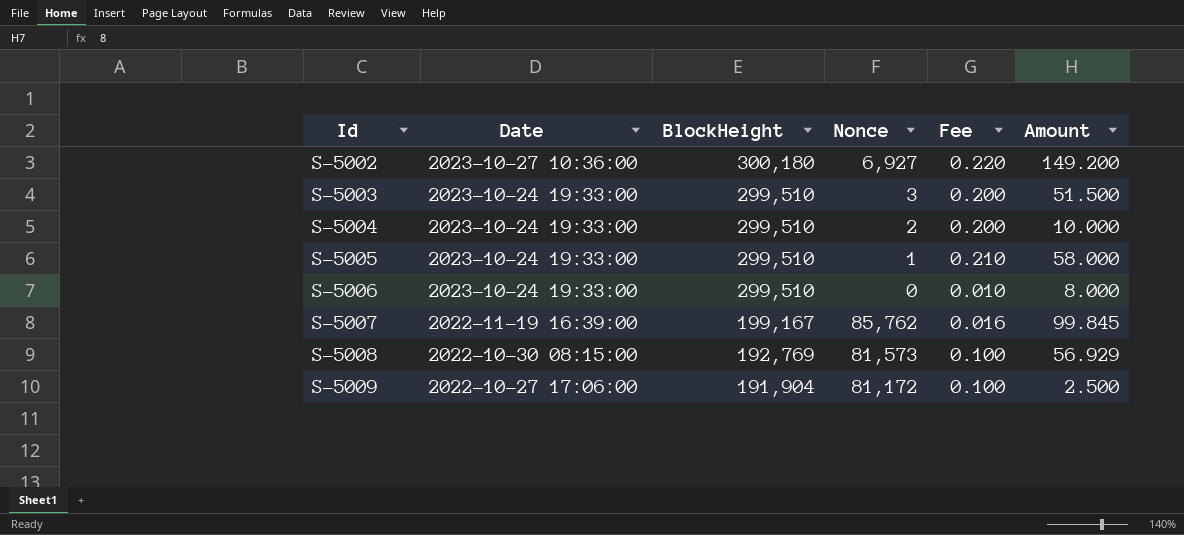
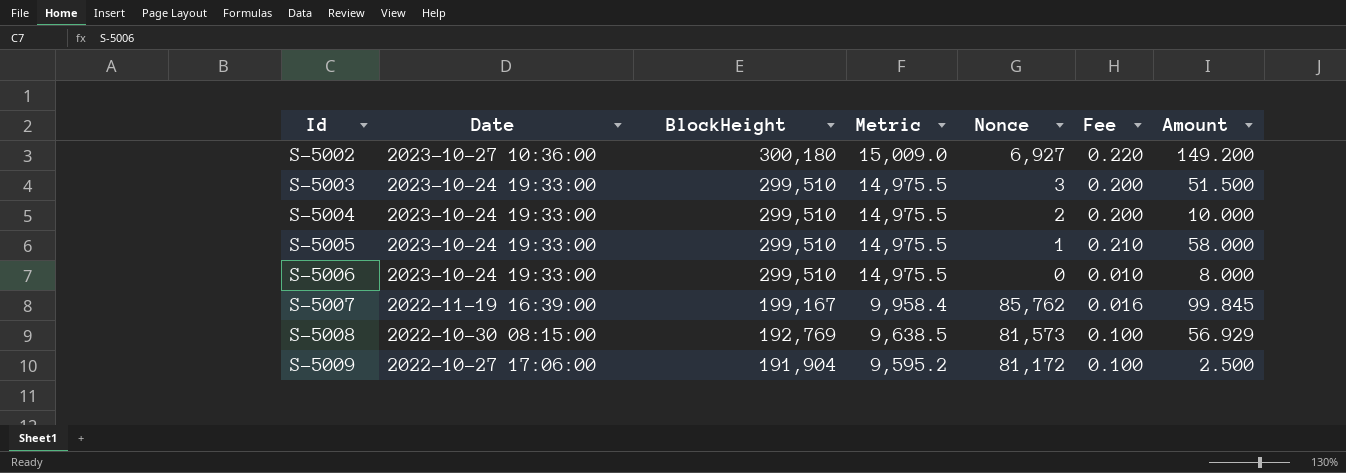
column Metric | formula: none -> [BlockHeight] * 0.05

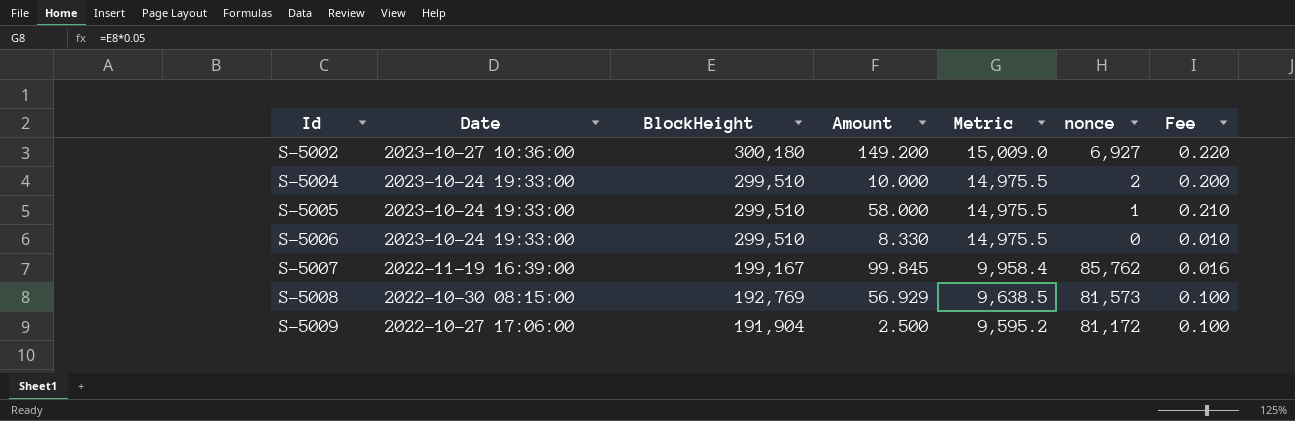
column Amount | position: 7 -> 4
column name: Nonce -> nonce
row S-5003: 2023-10-24 19:33:00 | 299,510 | 14,975.5 | 3 | 0.200 | 51.500 -> none
S-5006 | Amount: 8.000 -> 8.330

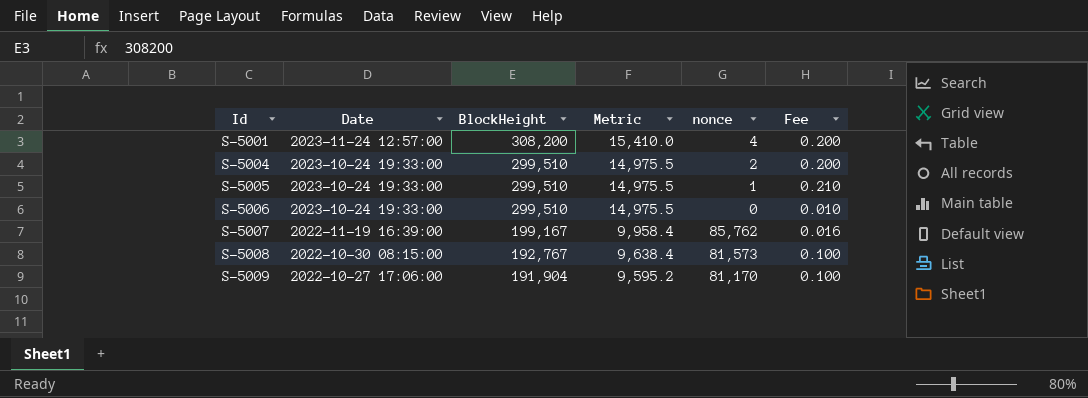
column Amount | position: 4 -> none
row S-5002: 2023-10-27 10:36:00 | 300,180 | 149.200 | 15,009.0 | 6,927 | 0.220 -> none
row S-5001: none -> 2023-11-24 12:57:00 | 308,200 | 15,410.0 | 4 | 0.200
S-5008 | BlockHeight: 192,769 -> 192,767
S-5008 | Metric: 9,638.5 -> 9,638.4
S-5009 | nonce: 81,172 -> 81,170

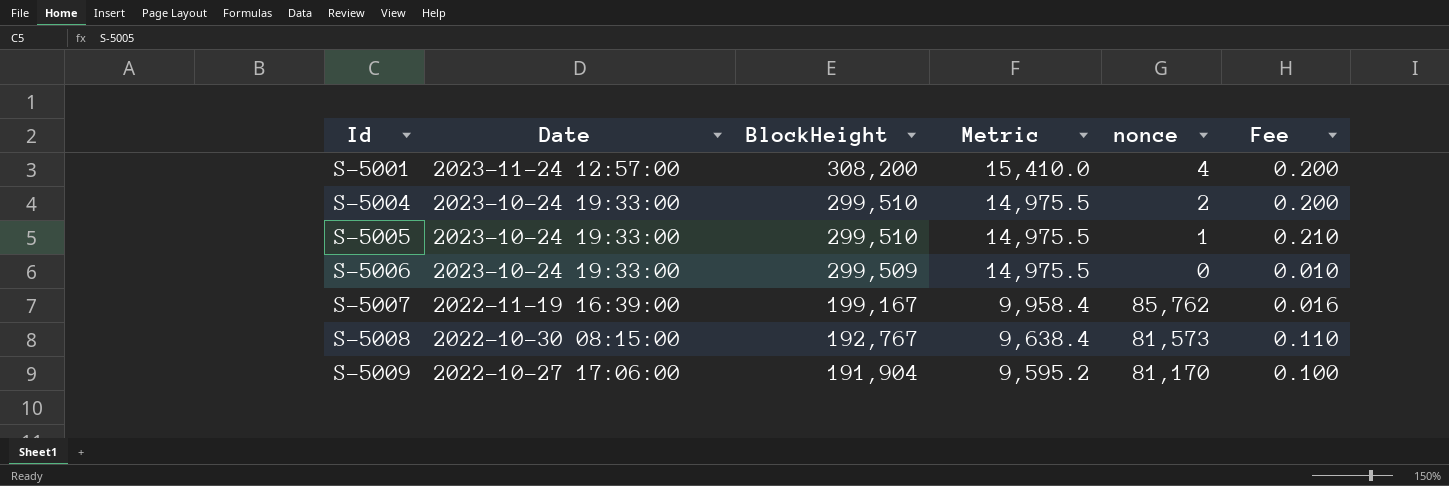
S-5006 | BlockHeight: 299,510 -> 299,509
S-5008 | Fee: 0.100 -> 0.110

